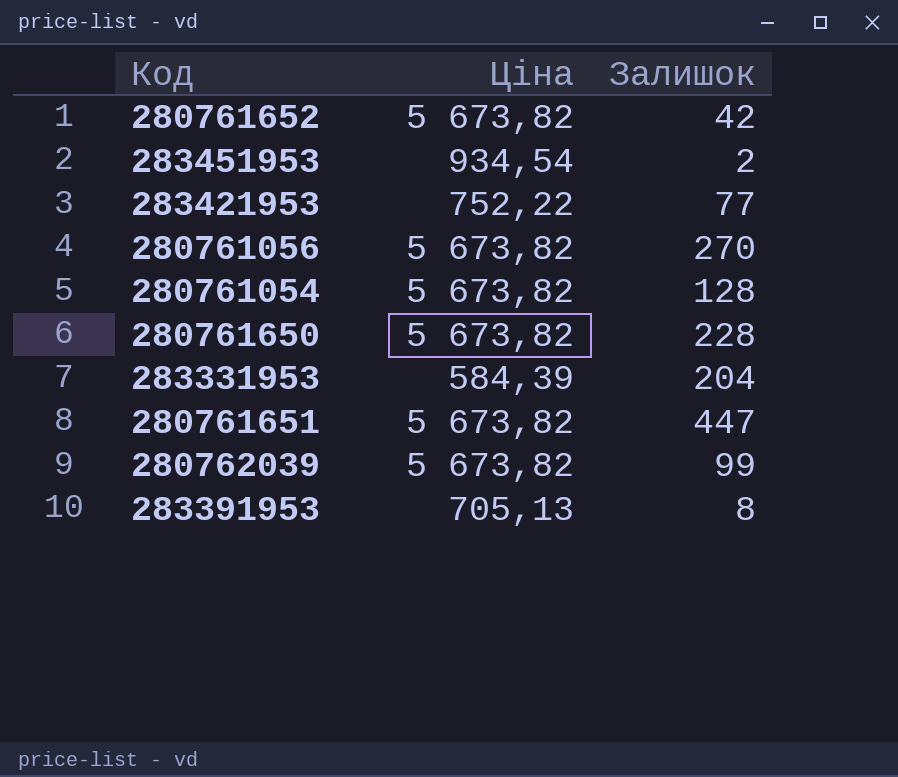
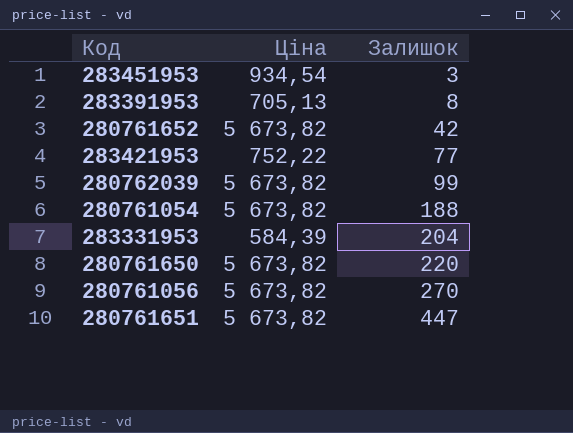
row order: none -> Залишок ascending
283451953 | Залишок: 2 -> 3
280761054 | Залишок: 128 -> 188
280761650 | Залишок: 228 -> 220

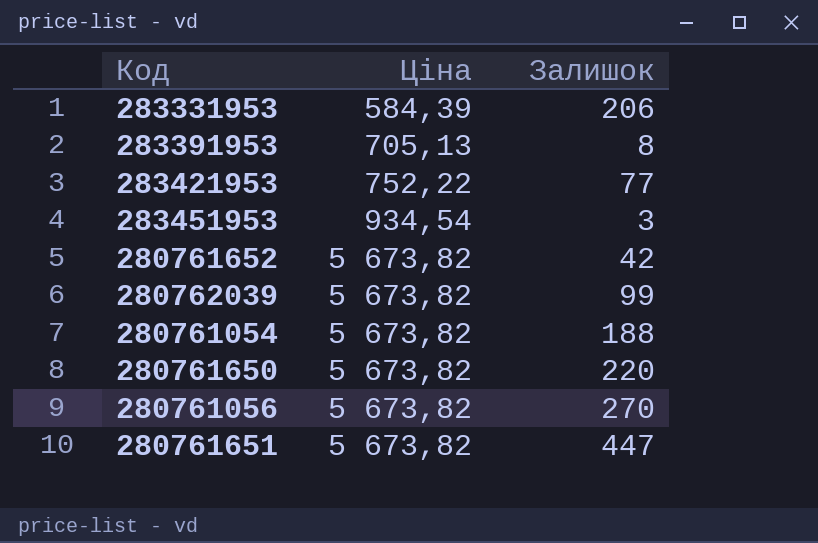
row order: Залишок ascending -> Ціна ascending
283331953 | Залишок: 204 -> 206

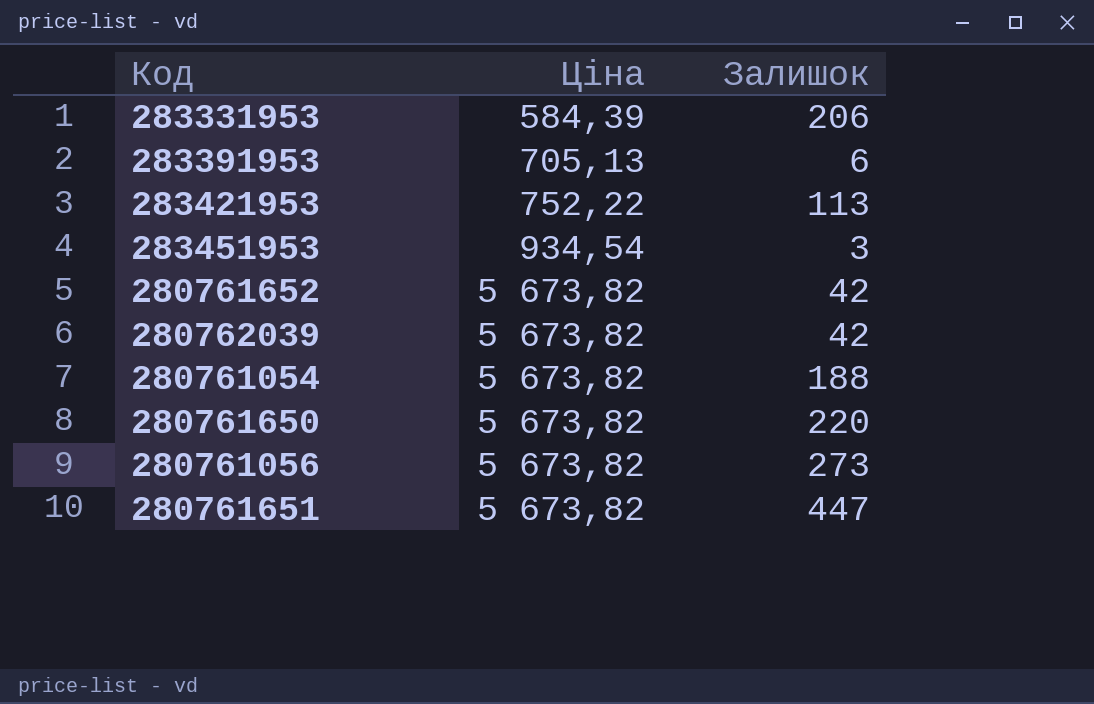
283391953 | Залишок: 8 -> 6
283421953 | Залишок: 77 -> 113
280762039 | Залишок: 99 -> 42
280761056 | Залишок: 270 -> 273

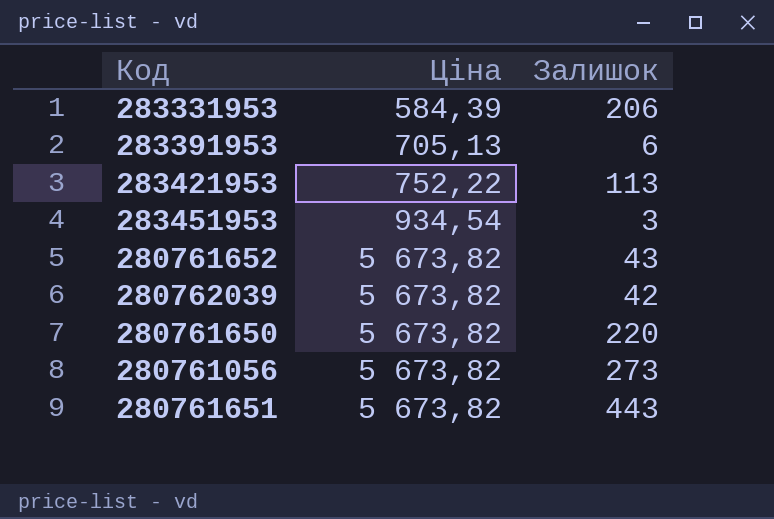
row 280761054: 5 673,82 | 188 -> none
280761652 | Залишок: 42 -> 43
280761651 | Залишок: 447 -> 443

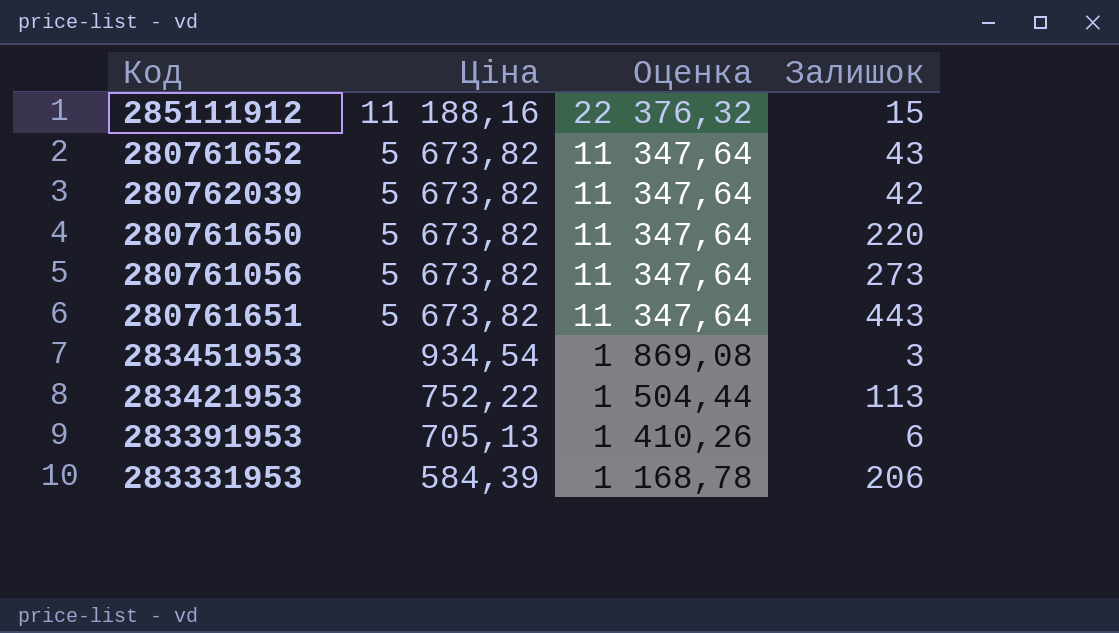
row order: Ціна ascending -> Ціна descending
column Оценка | formula: none -> [Ціна] * 2
row 285111912: none -> 11 188,16 | 22 376,32 | 15

